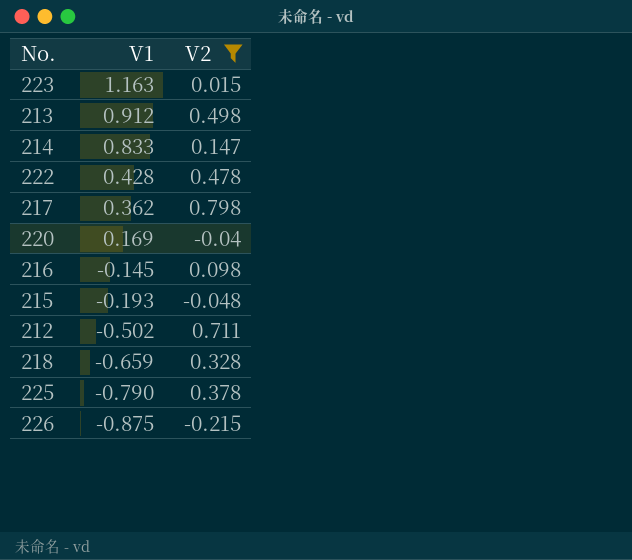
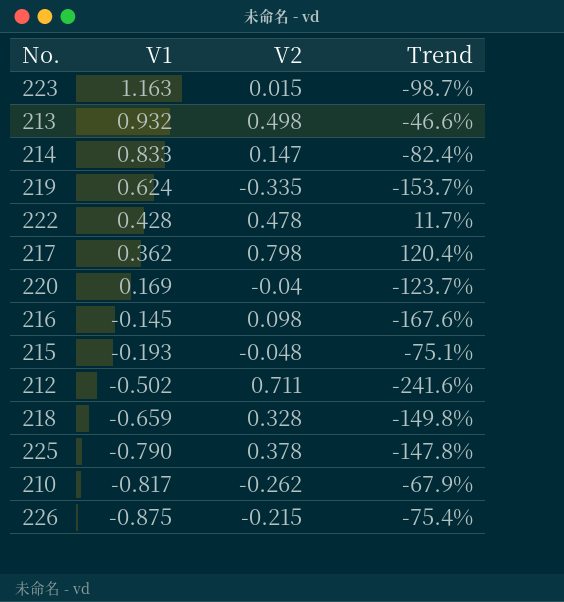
filter: V2 >= -0.215 -> none
column Trend | formula: none -> ([V2] - [V1]) / [V1]
213 | V1: 0.912 -> 0.932

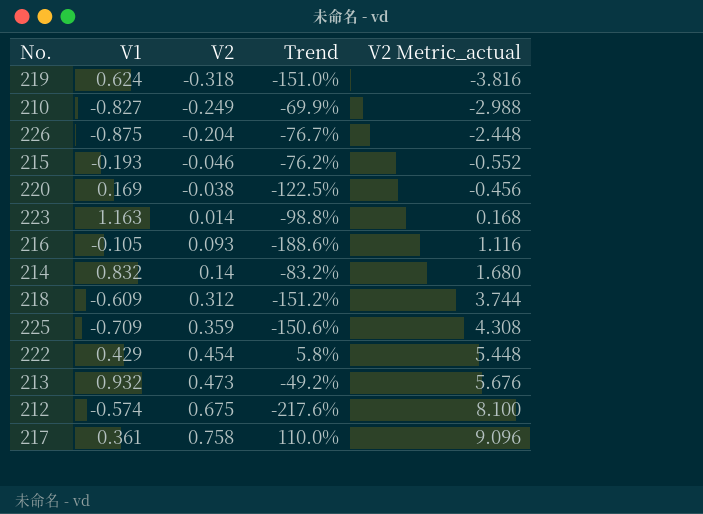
row order: V1 descending -> V2 ascending
column V2 Metric_actual | formula: none -> [V2] * 12
219 | V2: -0.335 -> -0.318
219 | Trend: -153.7% -> -151.0%
210 | V1: -0.817 -> -0.827
210 | V2: -0.262 -> -0.249
210 | Trend: -67.9% -> -69.9%
226 | V2: -0.215 -> -0.204
226 | Trend: -75.4% -> -76.7%
215 | V2: -0.048 -> -0.046
215 | Trend: -75.1% -> -76.2%
220 | V2: -0.04 -> -0.038
220 | Trend: -123.7% -> -122.5%
223 | V2: 0.015 -> 0.014
223 | Trend: -98.7% -> -98.8%
216 | V1: -0.145 -> -0.105
216 | V2: 0.098 -> 0.093
216 | Trend: -167.6% -> -188.6%
214 | V1: 0.833 -> 0.832
214 | V2: 0.147 -> 0.14
214 | Trend: -82.4% -> -83.2%
218 | V1: -0.659 -> -0.609
218 | V2: 0.328 -> 0.312
218 | Trend: -149.8% -> -151.2%
225 | V1: -0.790 -> -0.709
225 | V2: 0.378 -> 0.359
225 | Trend: -147.8% -> -150.6%
222 | V1: 0.428 -> 0.429
222 | V2: 0.478 -> 0.454
222 | Trend: 11.7% -> 5.8%
213 | V2: 0.498 -> 0.473
213 | Trend: -46.6% -> -49.2%
212 | V1: -0.502 -> -0.574
212 | V2: 0.711 -> 0.675
212 | Trend: -241.6% -> -217.6%
217 | V1: 0.362 -> 0.361
217 | V2: 0.798 -> 0.758
217 | Trend: 120.4% -> 110.0%

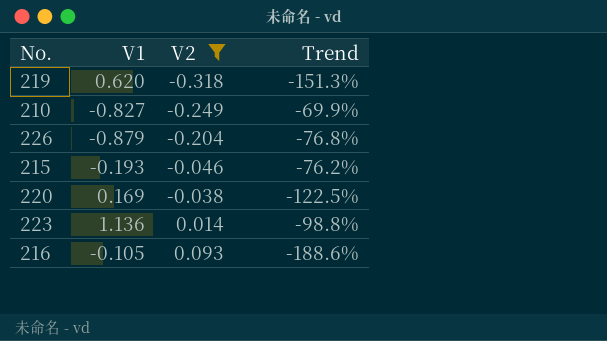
filter: none -> V2 <= 0.093
column V2 Metric_actual | formula: [V2] * 12 -> none
219 | V1: 0.624 -> 0.620
219 | Trend: -151.0% -> -151.3%
226 | V1: -0.875 -> -0.879
226 | Trend: -76.7% -> -76.8%
223 | V1: 1.163 -> 1.136

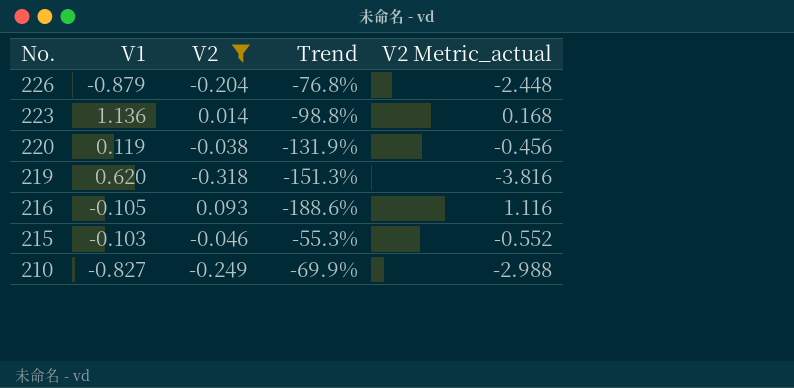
row order: V2 ascending -> No. descending
column V2 Metric_actual | formula: none -> [V2] * 12
220 | V1: 0.169 -> 0.119
220 | Trend: -122.5% -> -131.9%
215 | V1: -0.193 -> -0.103
215 | Trend: -76.2% -> -55.3%

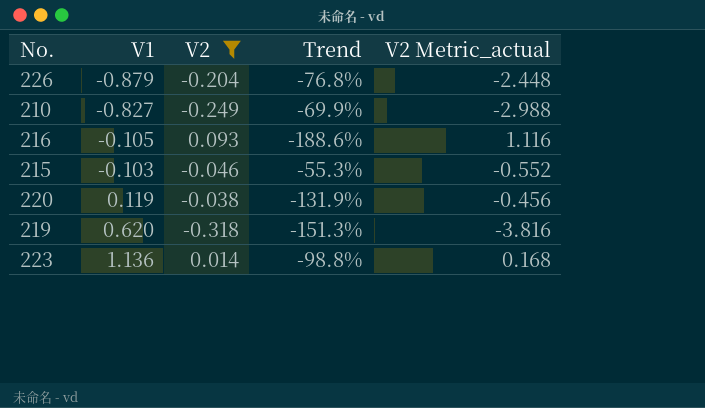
row order: No. descending -> V1 ascending

